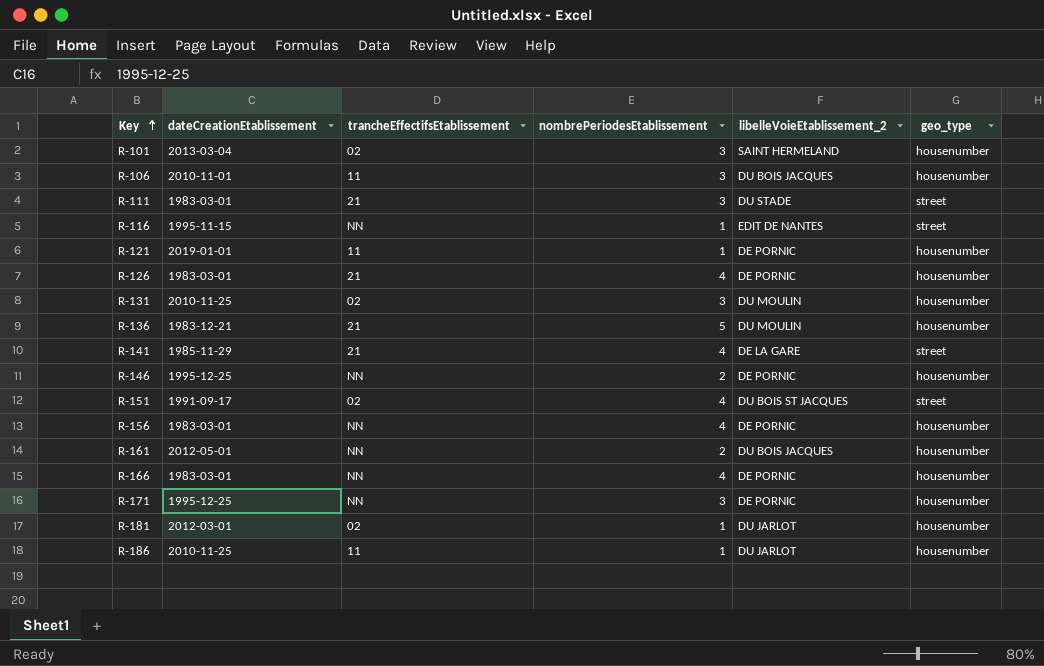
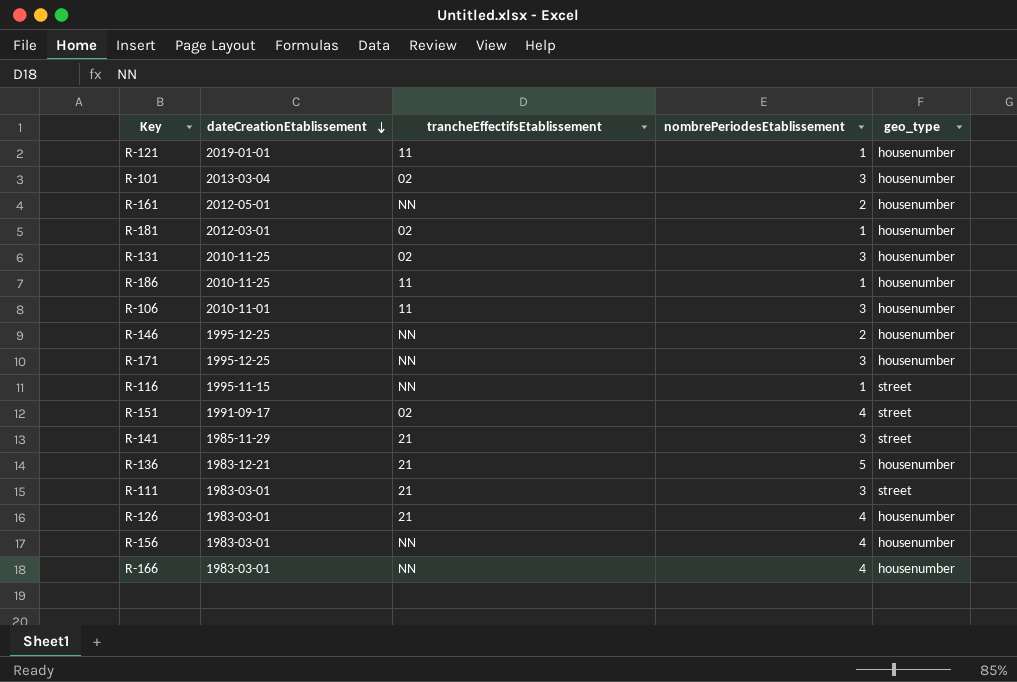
row order: Key ascending -> dateCreationEtablissement descending
column libelleVoieEtablissement_2 | position: 5 -> none
R-141 | nombrePeriodesEtablissement: 4 -> 3

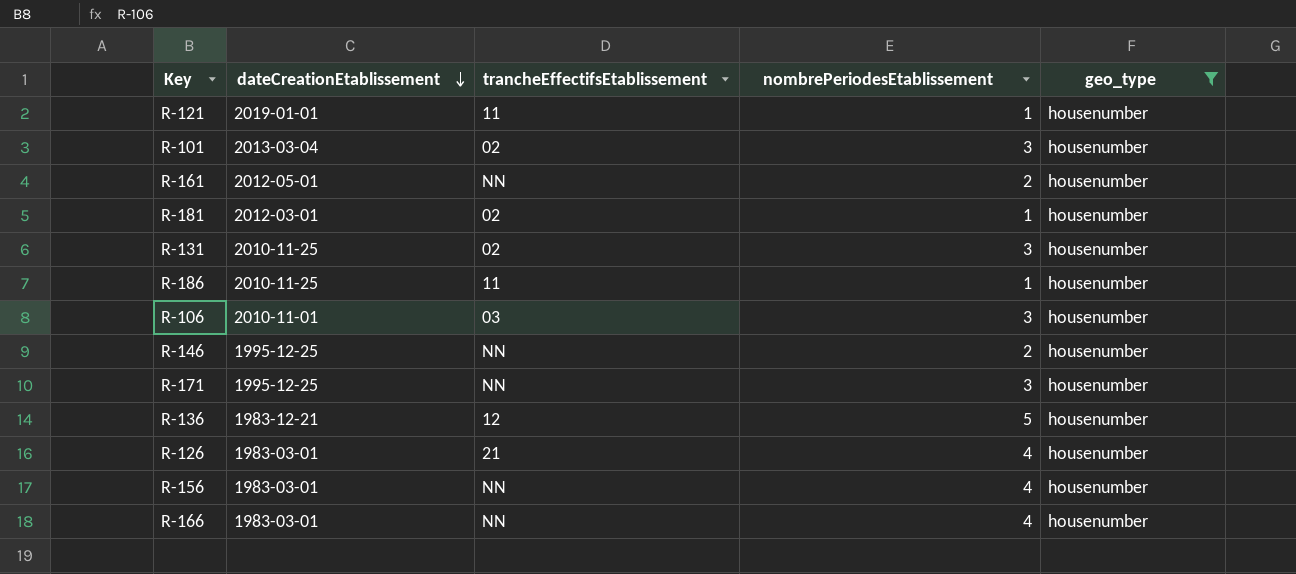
filter: none -> geo_type = housenumber
R-106 | trancheEffectifsEtablissement: 11 -> 03
R-136 | trancheEffectifsEtablissement: 21 -> 12

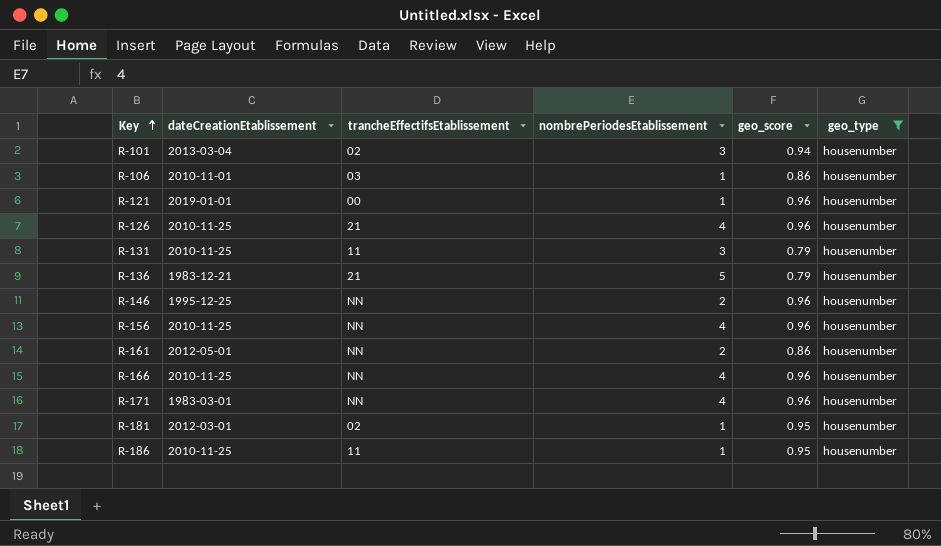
row order: dateCreationEtablissement descending -> Key ascending
column geo_score | position: none -> 5
R-106 | nombrePeriodesEtablissement: 3 -> 1
R-121 | trancheEffectifsEtablissement: 11 -> 00
R-126 | dateCreationEtablissement: 1983-03-01 -> 2010-11-25
R-131 | trancheEffectifsEtablissement: 02 -> 11
R-136 | trancheEffectifsEtablissement: 12 -> 21
R-156 | dateCreationEtablissement: 1983-03-01 -> 2010-11-25
R-166 | dateCreationEtablissement: 1983-03-01 -> 2010-11-25
R-171 | dateCreationEtablissement: 1995-12-25 -> 1983-03-01
R-171 | nombrePeriodesEtablissement: 3 -> 4

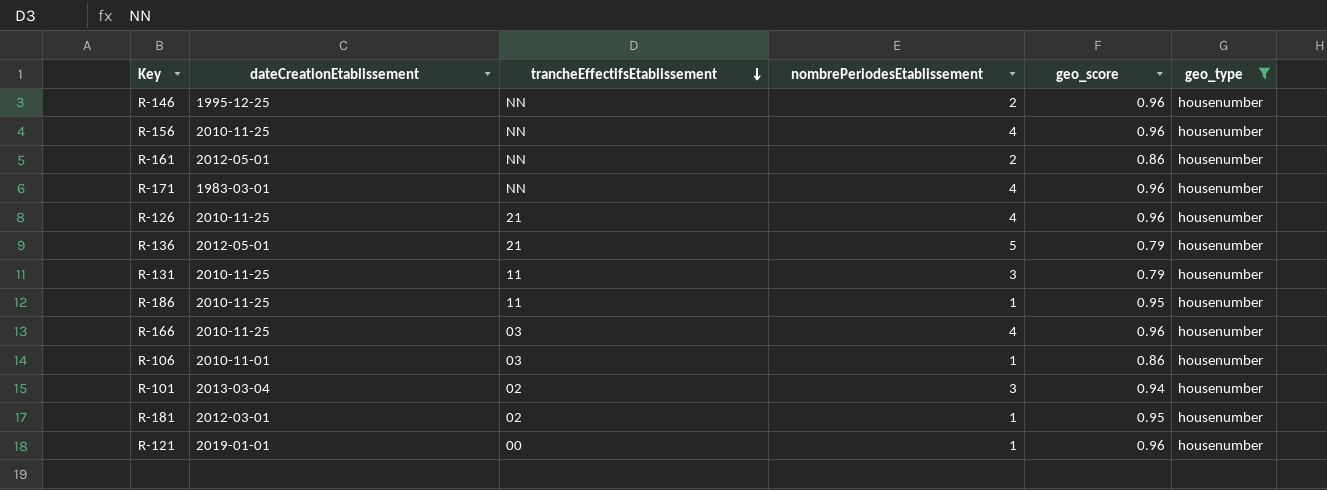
row order: Key ascending -> trancheEffectifsEtablissement descending
R-136 | dateCreationEtablissement: 1983-12-21 -> 2012-05-01
R-166 | trancheEffectifsEtablissement: NN -> 03

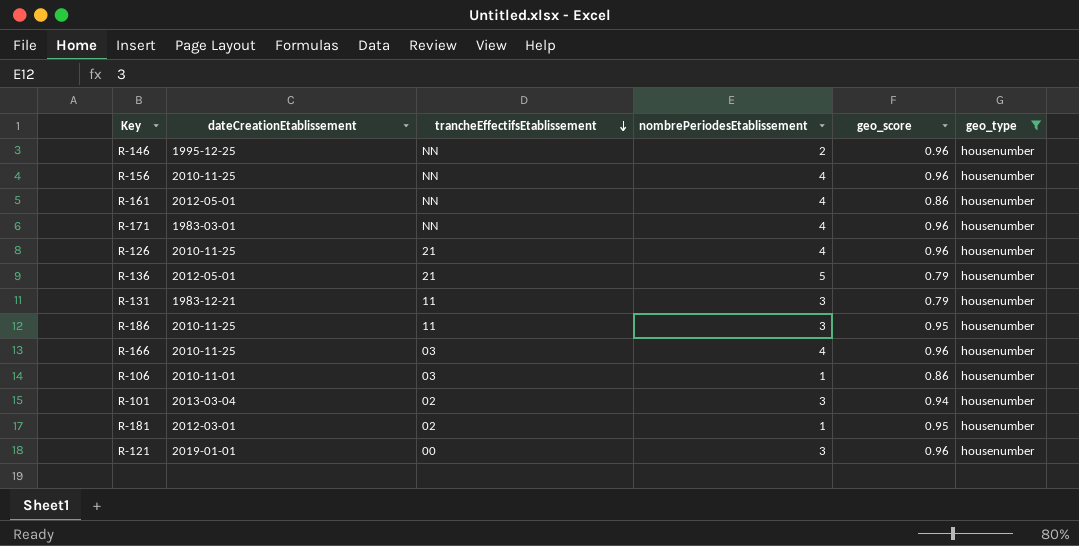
R-161 | nombrePeriodesEtablissement: 2 -> 4
R-131 | dateCreationEtablissement: 2010-11-25 -> 1983-12-21
R-186 | nombrePeriodesEtablissement: 1 -> 3
R-121 | nombrePeriodesEtablissement: 1 -> 3

